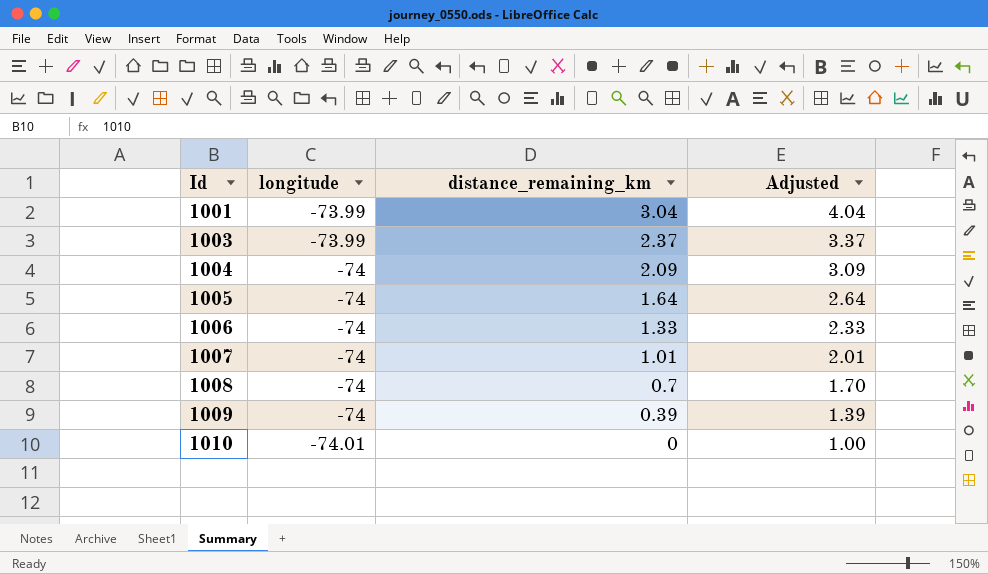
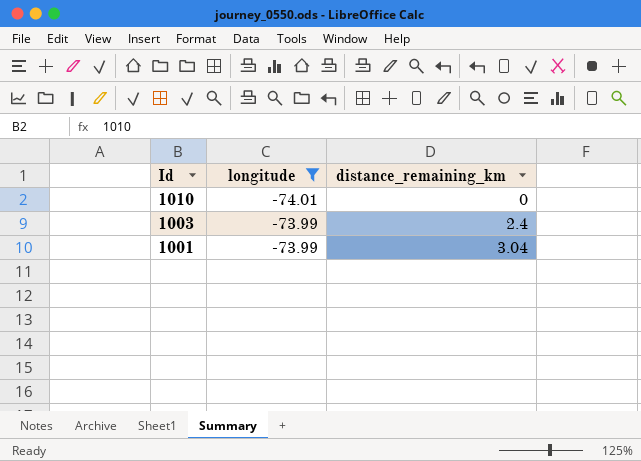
filter: none -> longitude != -74
row order: Id ascending -> Id descending
column Adjusted | formula: [distance_remaining_km] + 1 -> none
1003 | distance_remaining_km: 2.37 -> 2.4

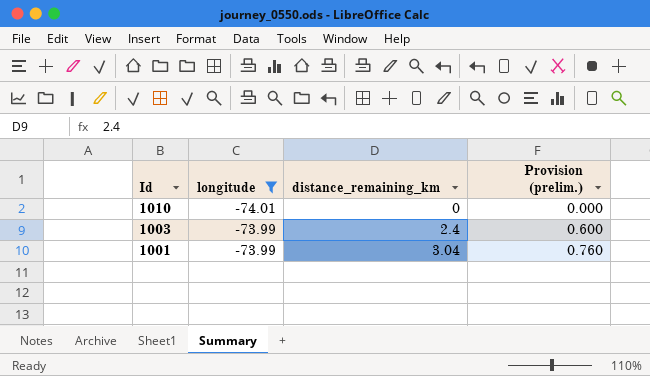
column Provision (prelim.) | formula: none -> [distance_remaining_km] * 0.25

